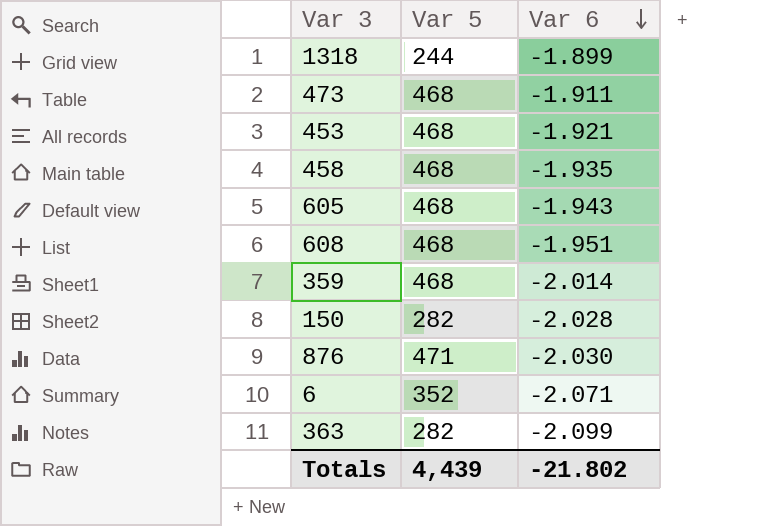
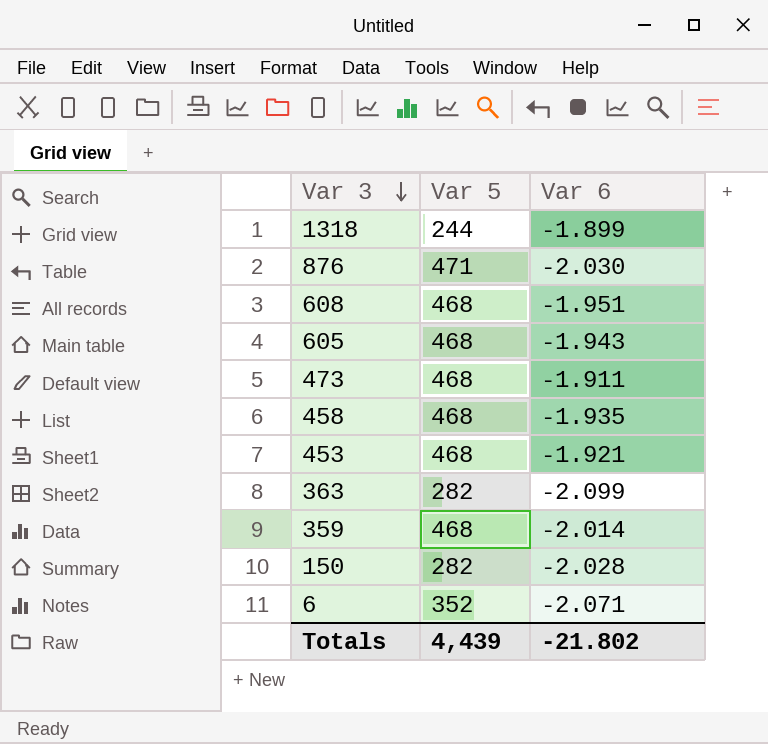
row order: Var 6 descending -> Var 3 descending

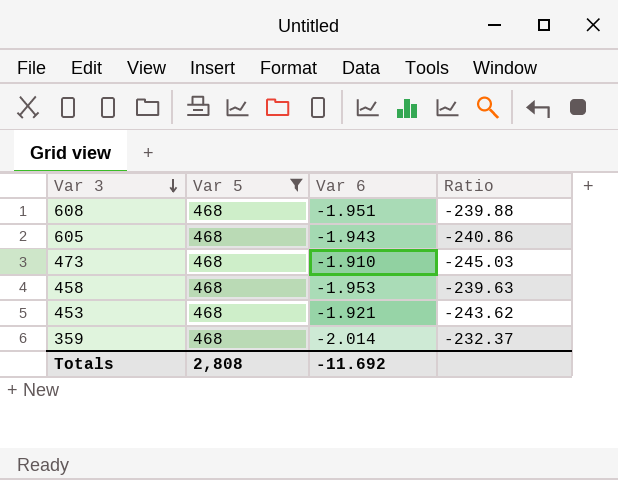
filter: none -> Var 5 = 468
column Ratio | formula: none -> [Var 5] / [Var 6]
473 | Var 6: -1.911 -> -1.910
458 | Var 6: -1.935 -> -1.953
Totals | Var 5: 4,439 -> 2,808
Totals | Var 6: -21.802 -> -11.692

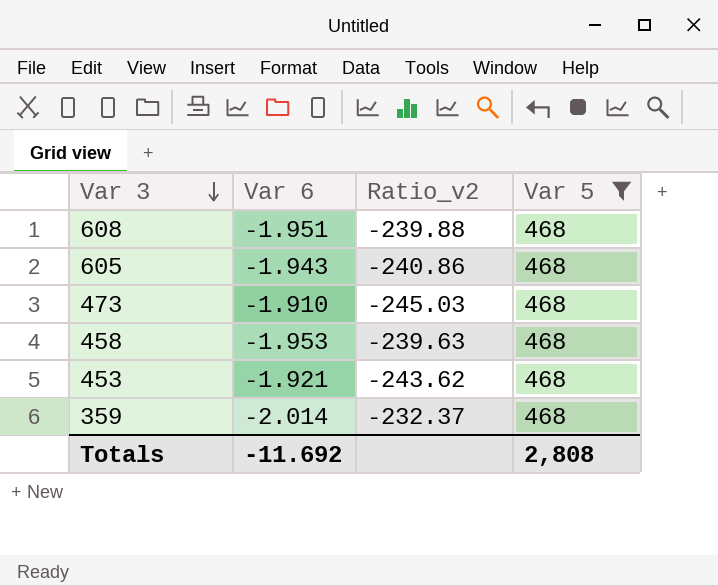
column name: Ratio -> Ratio_v2
column Var 5 | position: 2 -> 4

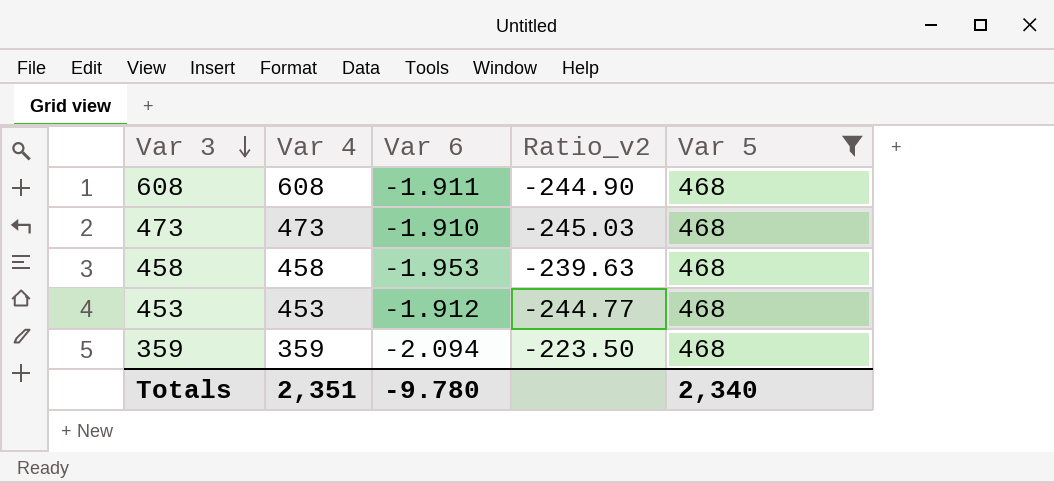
column Var 4 | position: none -> 2
row 605: -1.943 | -240.86 | 468 -> none
608 | Var 6: -1.951 -> -1.911
608 | Ratio_v2: -239.88 -> -244.90
453 | Var 6: -1.921 -> -1.912
453 | Ratio_v2: -243.62 -> -244.77
359 | Var 6: -2.014 -> -2.094
359 | Ratio_v2: -232.37 -> -223.50
Totals | Var 6: -11.692 -> -9.780
Totals | Var 5: 2,808 -> 2,340

